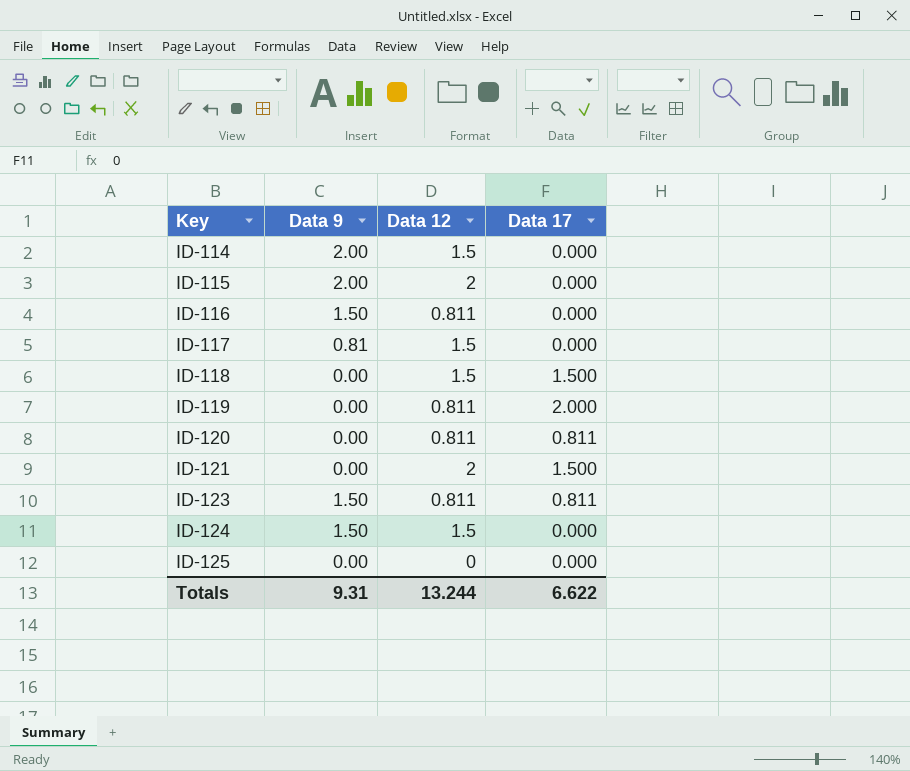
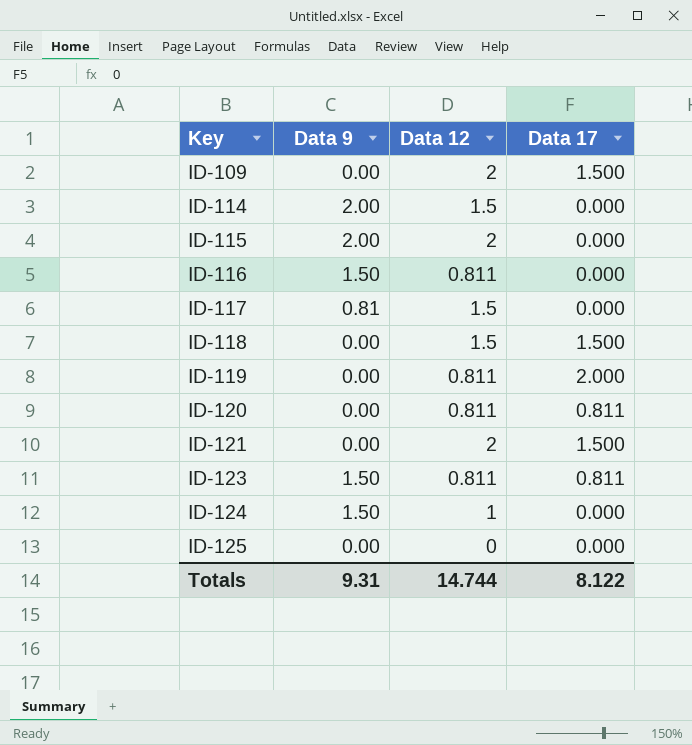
row ID-109: none -> 0.00 | 2 | 1.500
ID-124 | Data 12: 1.5 -> 1
Totals | Data 12: 13.244 -> 14.744
Totals | Data 17: 6.622 -> 8.122

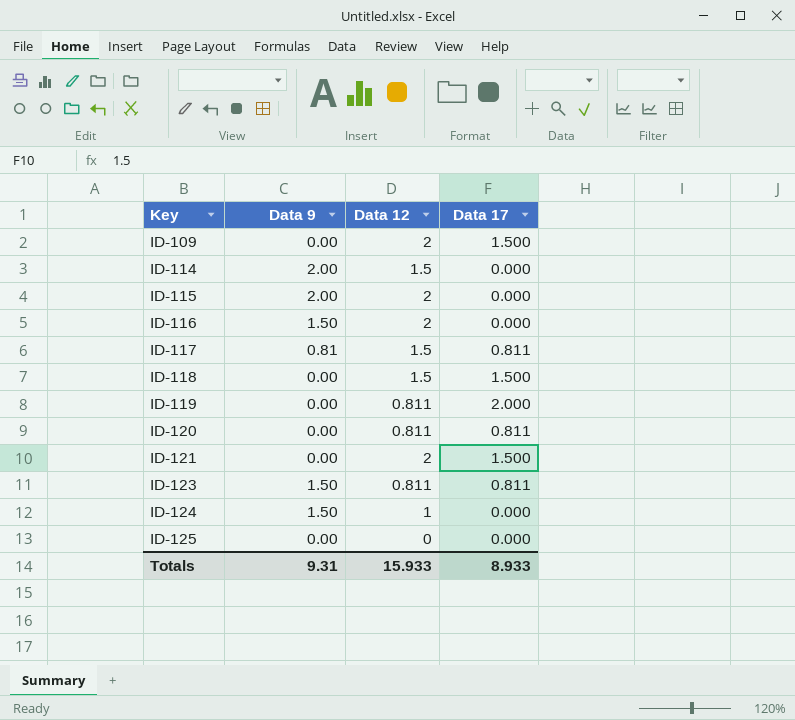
ID-116 | Data 12: 0.811 -> 2
ID-117 | Data 17: 0.000 -> 0.811
Totals | Data 12: 14.744 -> 15.933
Totals | Data 17: 8.122 -> 8.933

